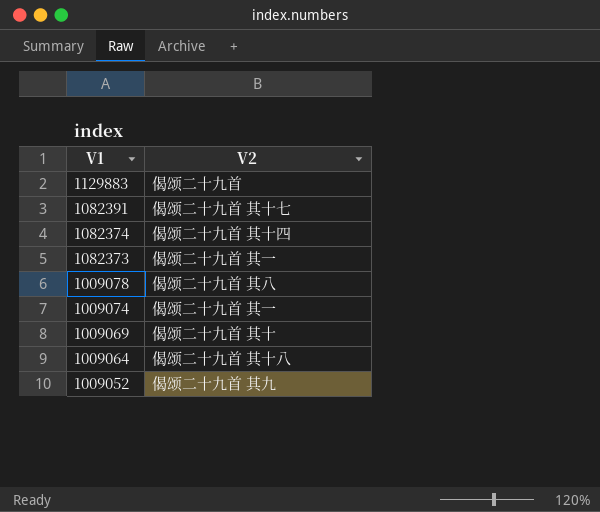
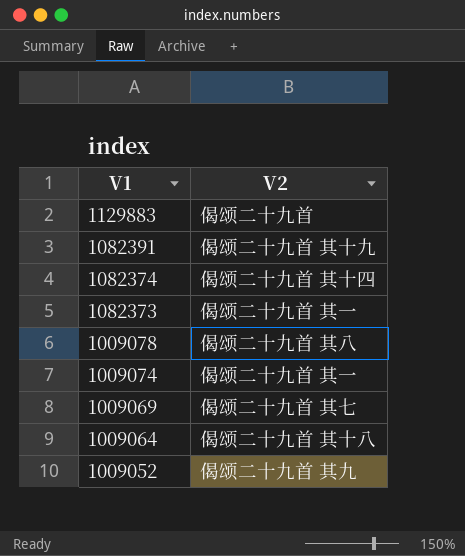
1082391 | V2: 偈颂二十九首 其十七 -> 偈颂二十九首 其十九
1009069 | V2: 偈颂二十九首 其十 -> 偈颂二十九首 其七

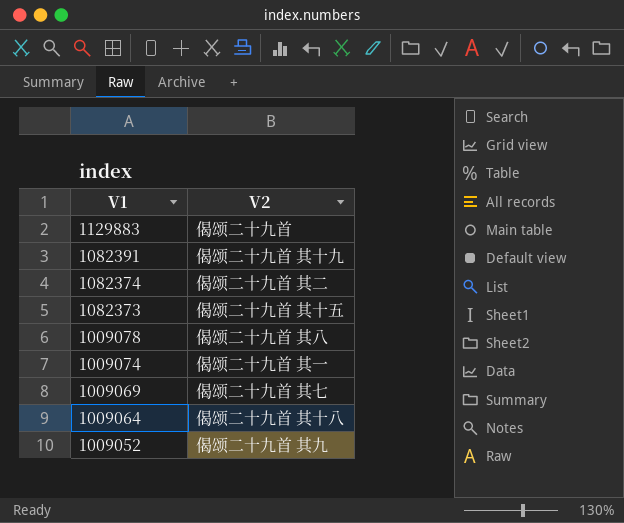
1082374 | V2: 偈颂二十九首 其十四 -> 偈颂二十九首 其二
1082373 | V2: 偈颂二十九首 其一 -> 偈颂二十九首 其十五

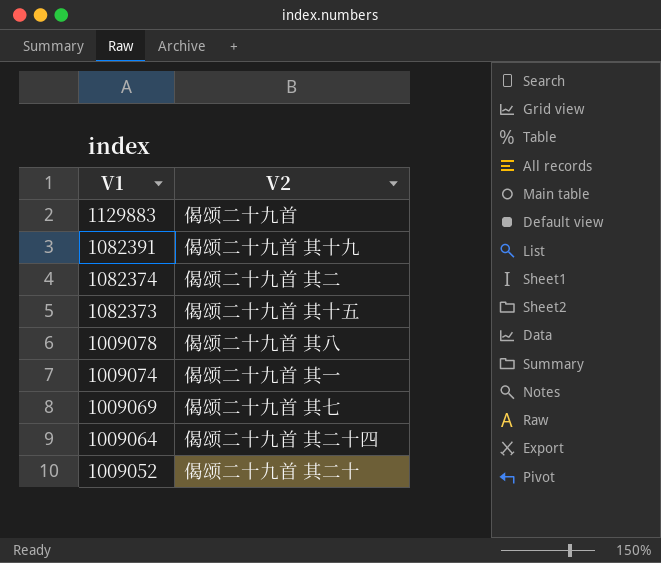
1009064 | V2: 偈颂二十九首 其十八 -> 偈颂二十九首 其二十四
1009052 | V2: 偈颂二十九首 其九 -> 偈颂二十九首 其二十

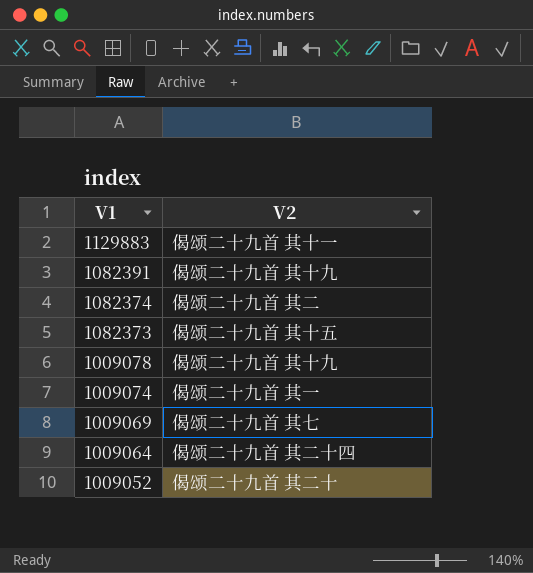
1129883 | V2: 偈颂二十九首 -> 偈颂二十九首 其十一
1009078 | V2: 偈颂二十九首 其八 -> 偈颂二十九首 其十九

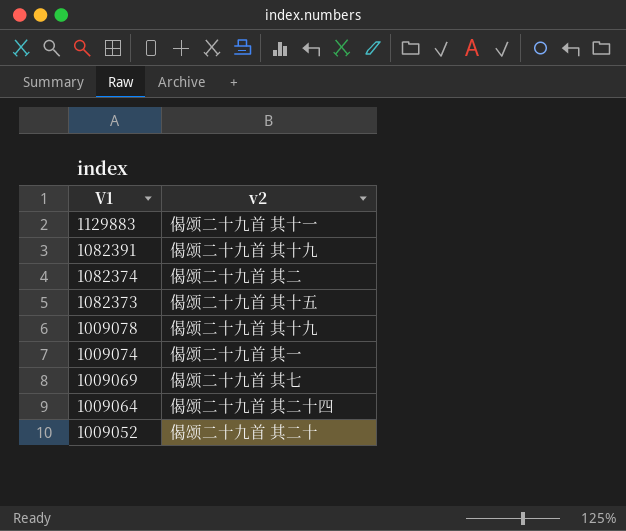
column name: V2 -> v2

